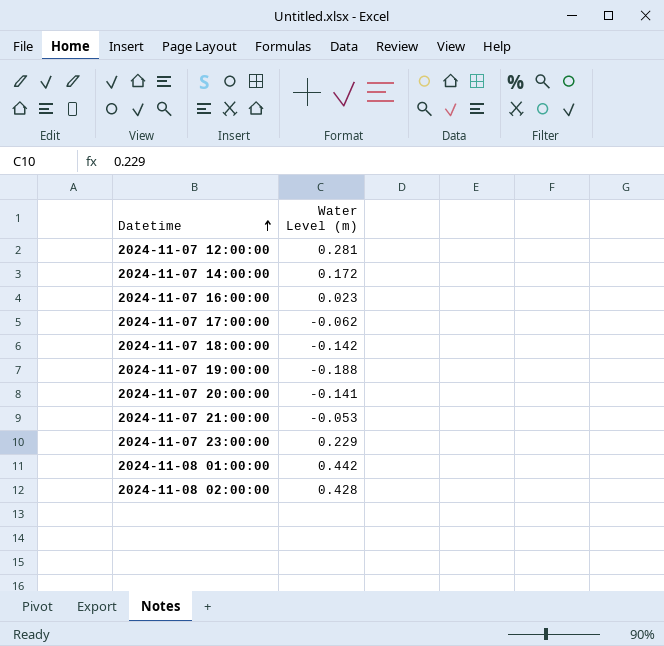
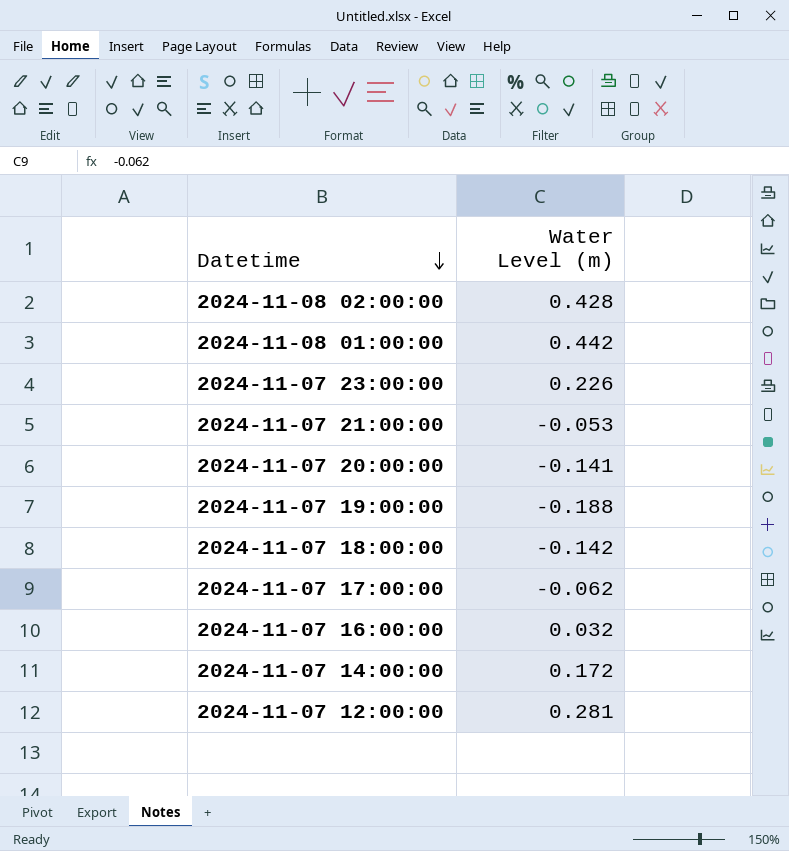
row order: Datetime ascending -> Datetime descending
2024-11-07 23:00:00 | Water Level (m): 0.229 -> 0.226
2024-11-07 16:00:00 | Water Level (m): 0.023 -> 0.032

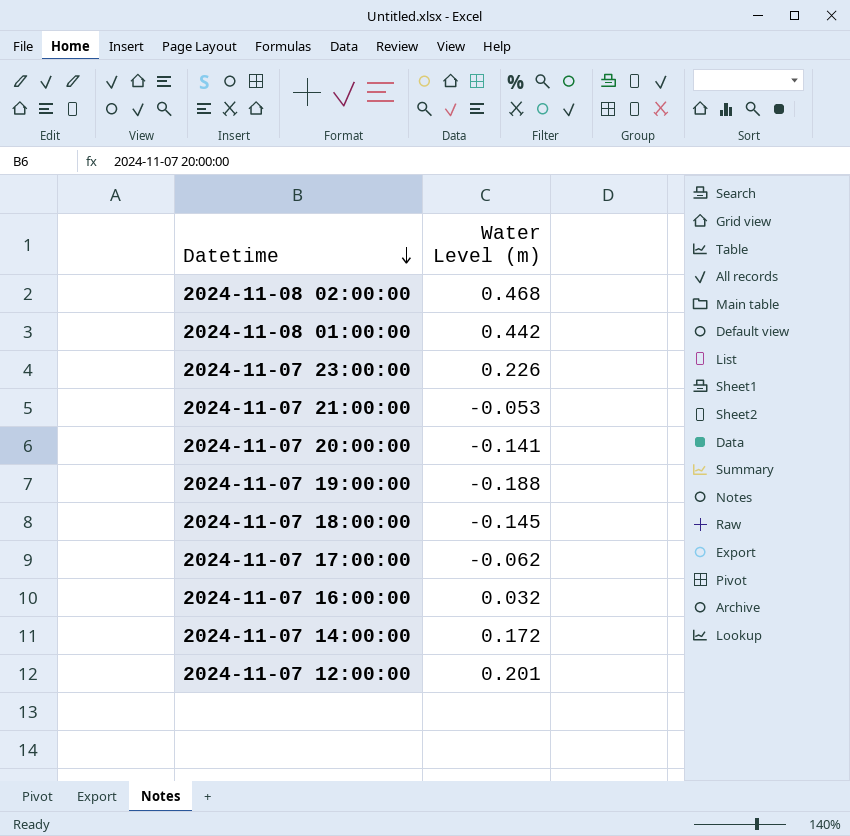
2024-11-08 02:00:00 | Water Level (m): 0.428 -> 0.468
2024-11-07 18:00:00 | Water Level (m): -0.142 -> -0.145
2024-11-07 12:00:00 | Water Level (m): 0.281 -> 0.201

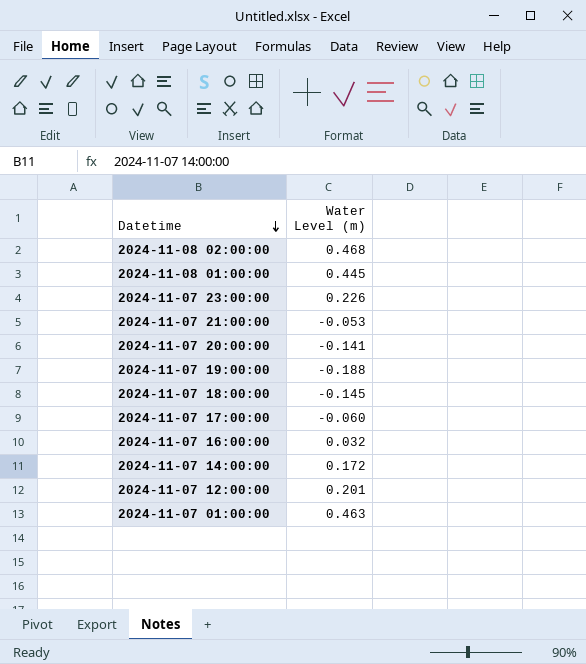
2024-11-08 01:00:00 | Water Level (m): 0.442 -> 0.445
2024-11-07 17:00:00 | Water Level (m): -0.062 -> -0.060
row 2024-11-07 01:00:00: none -> 0.463

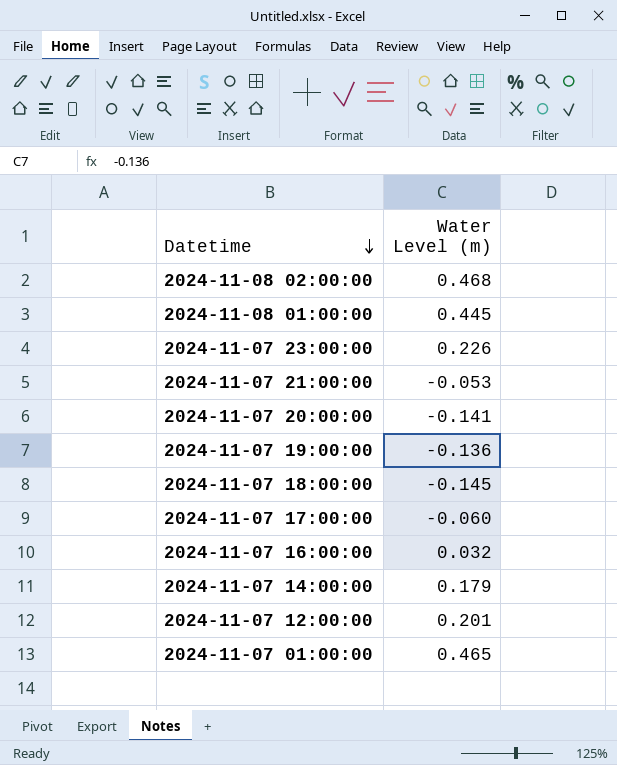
2024-11-07 19:00:00 | Water Level (m): -0.188 -> -0.136
2024-11-07 14:00:00 | Water Level (m): 0.172 -> 0.179
2024-11-07 01:00:00 | Water Level (m): 0.463 -> 0.465

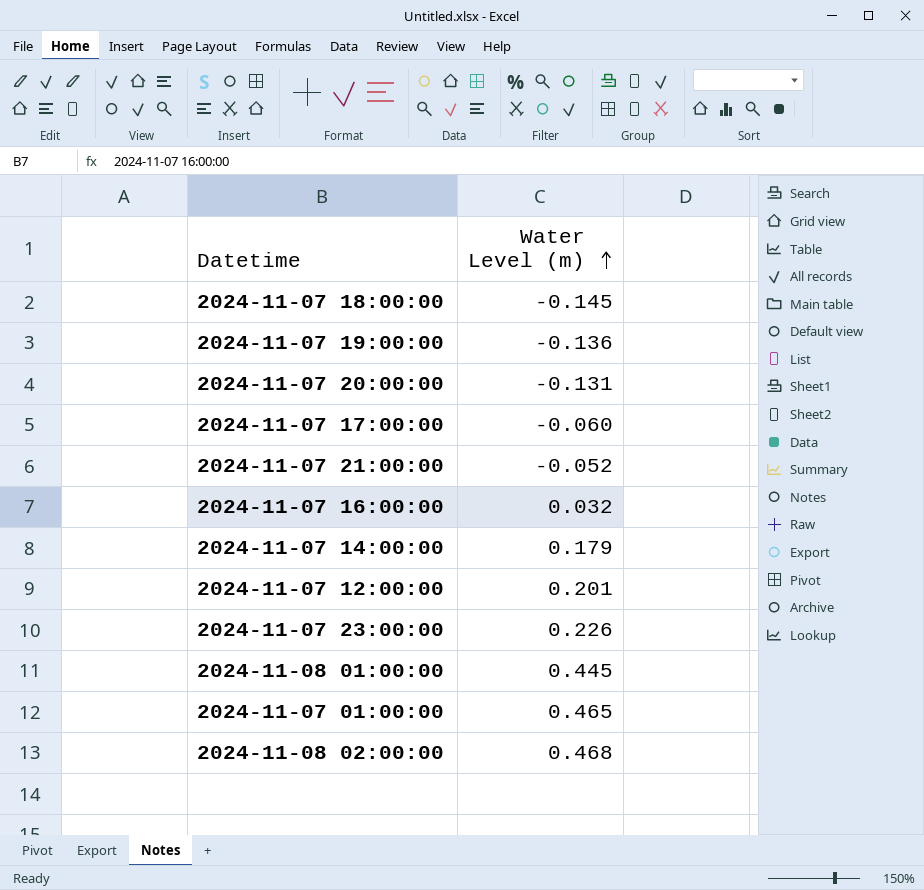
row order: Datetime descending -> Water Level (m) ascending
2024-11-07 20:00:00 | Water Level (m): -0.141 -> -0.131
2024-11-07 21:00:00 | Water Level (m): -0.053 -> -0.052

